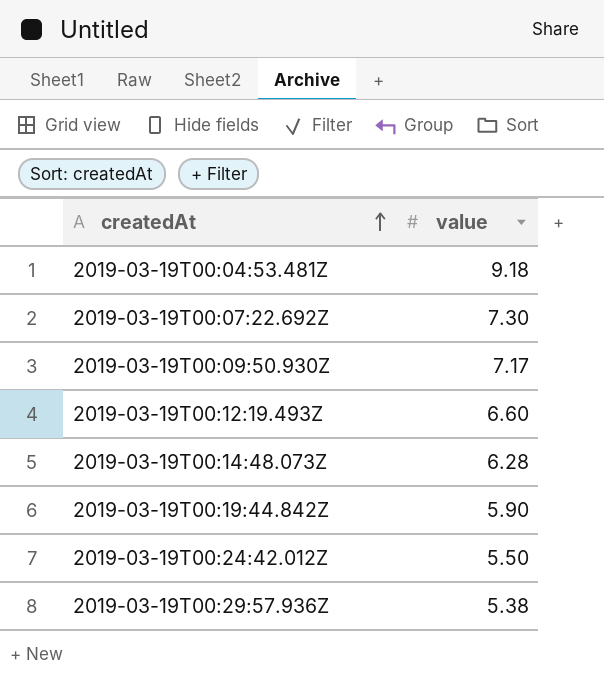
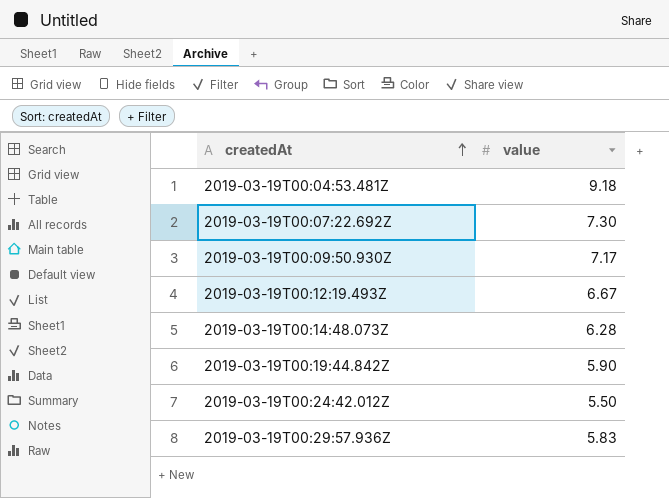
2019-03-19T00:12:19.493Z | value: 6.60 -> 6.67
2019-03-19T00:29:57.936Z | value: 5.38 -> 5.83

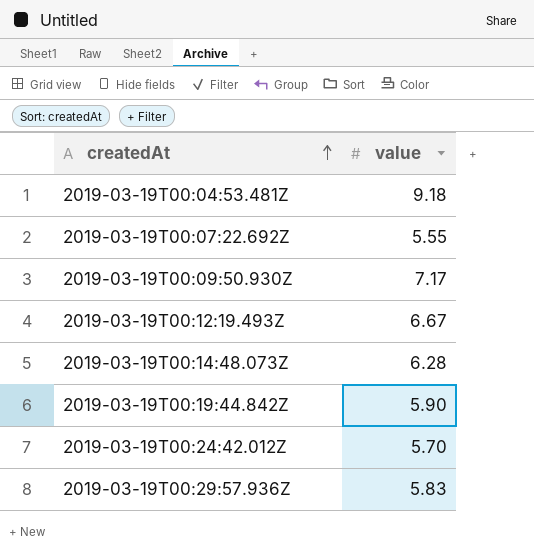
2019-03-19T00:07:22.692Z | value: 7.30 -> 5.55
2019-03-19T00:24:42.012Z | value: 5.50 -> 5.70

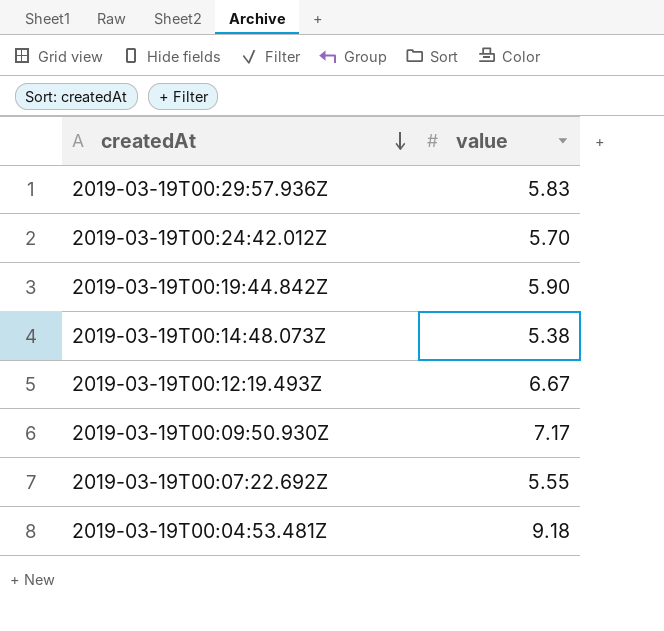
row order: createdAt ascending -> createdAt descending
2019-03-19T00:14:48.073Z | value: 6.28 -> 5.38

